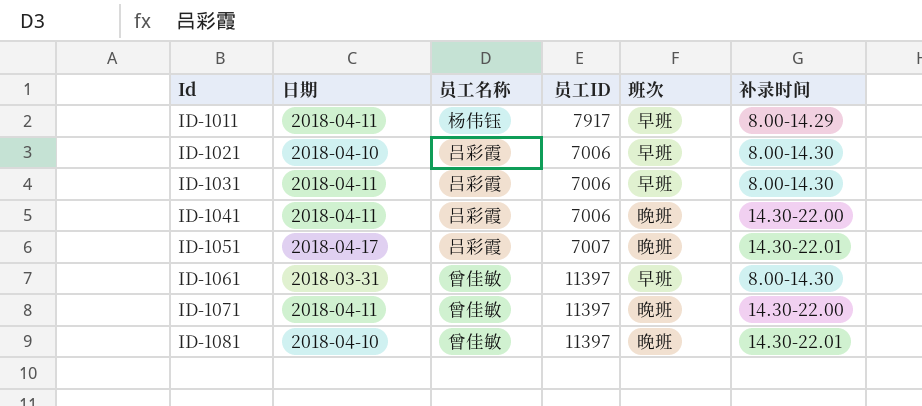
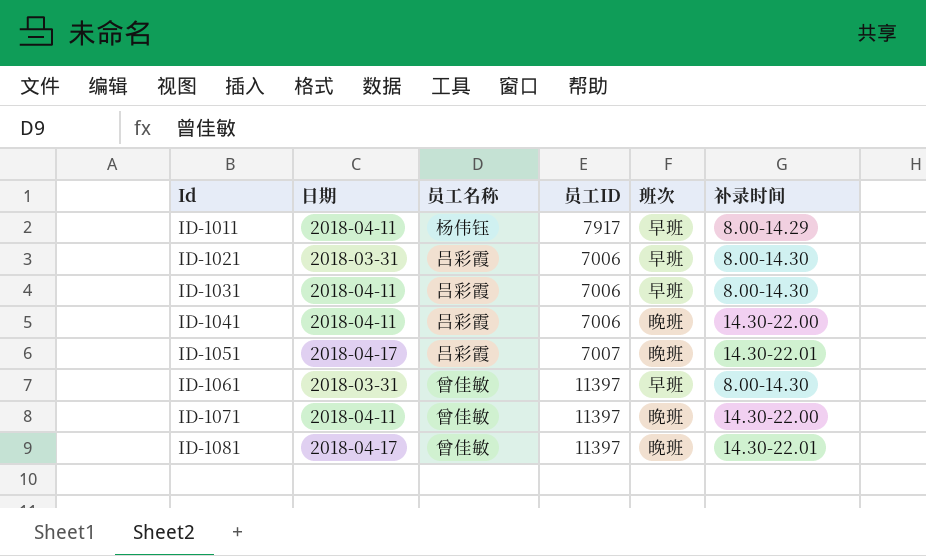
ID-1021 | 日期: 2018-04-10 -> 2018-03-31
ID-1081 | 日期: 2018-04-10 -> 2018-04-17

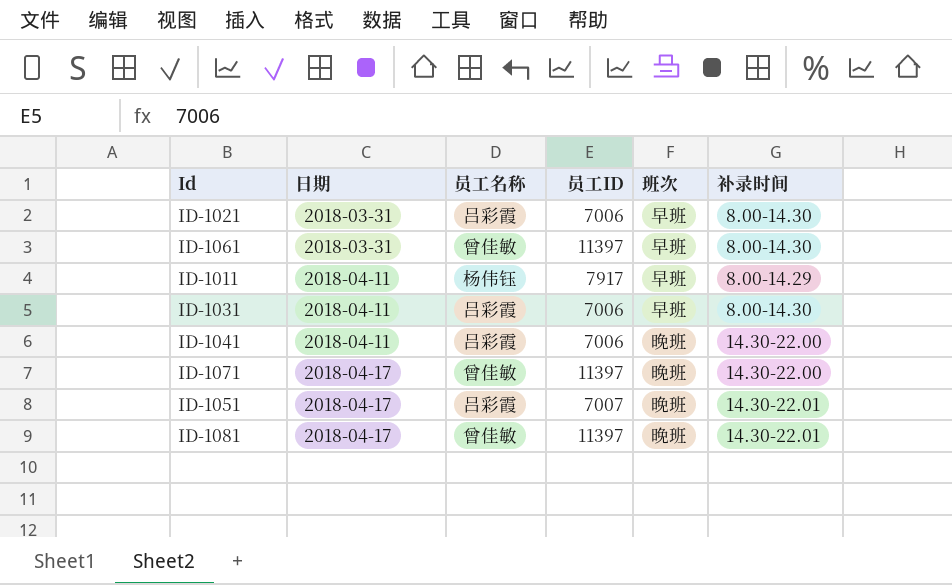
row order: Id ascending -> 日期 ascending
ID-1071 | 日期: 2018-04-11 -> 2018-04-17

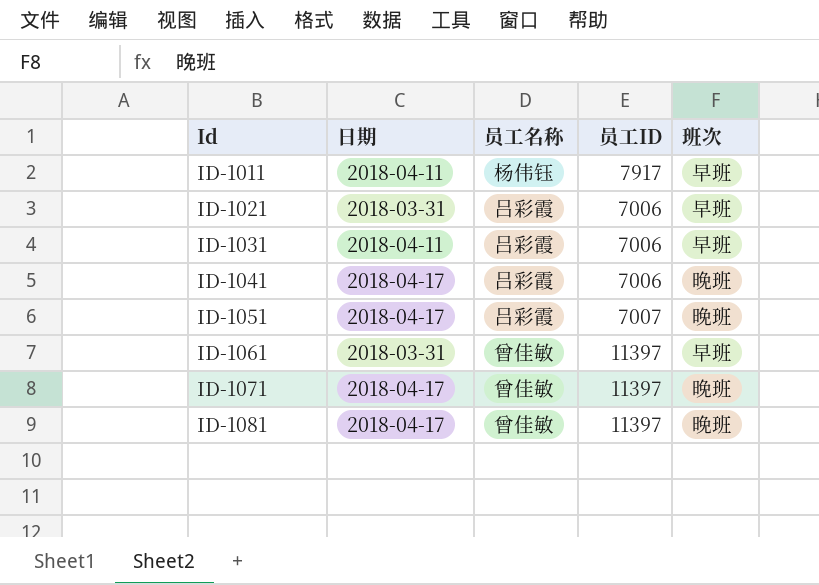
row order: 日期 ascending -> Id ascending
column 补录时间 | position: 6 -> none
ID-1041 | 日期: 2018-04-11 -> 2018-04-17

